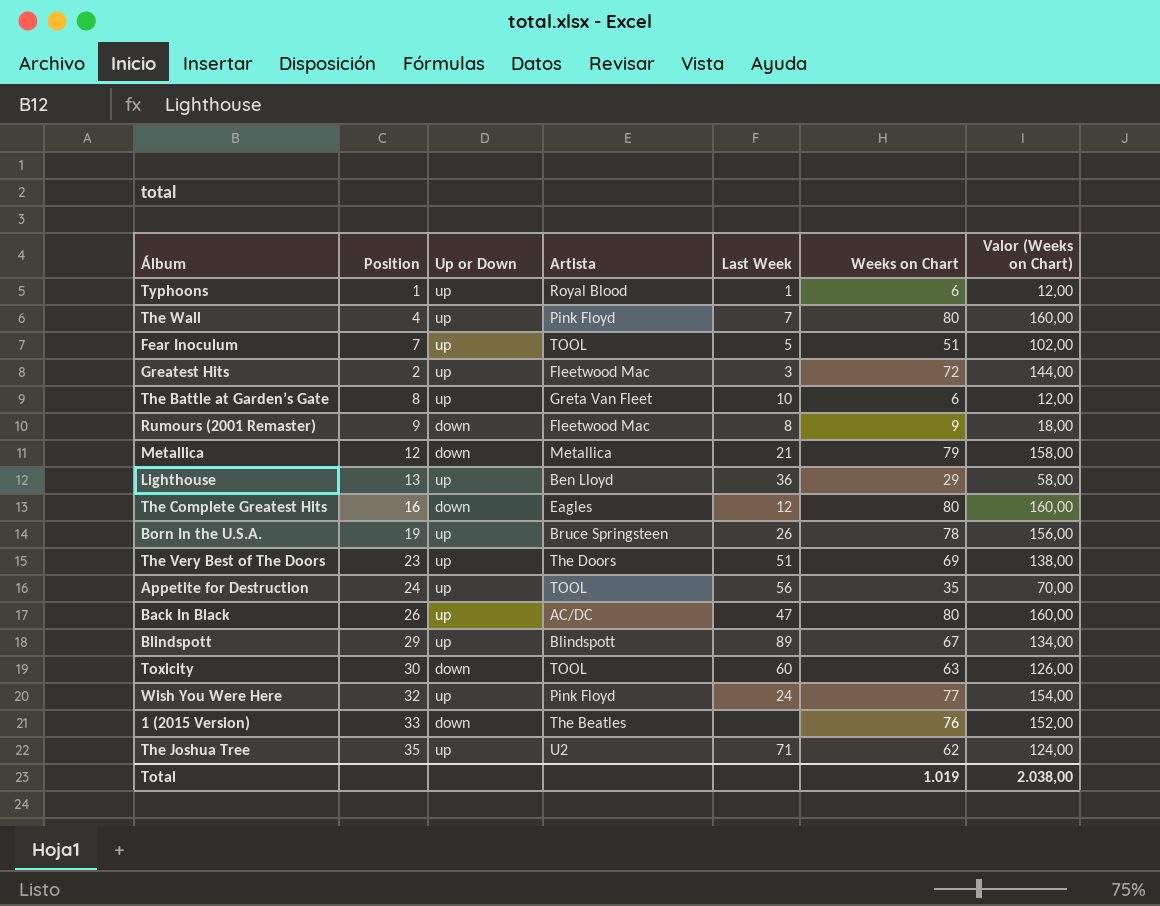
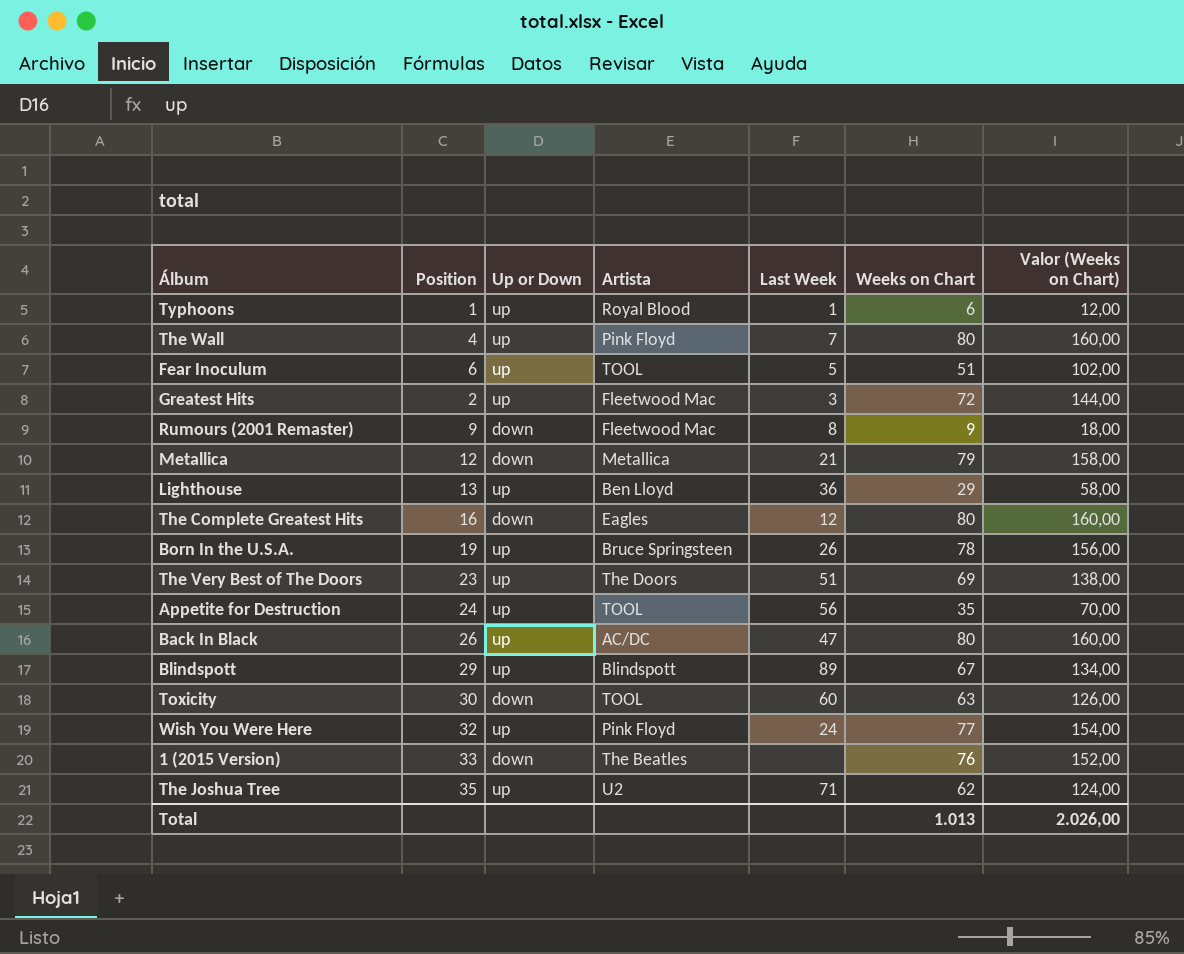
row The Battle at Garden’s Gate: 8 | up | Greta Van Fleet | 10 | 6 | 12,00 -> none
Fear Inoculum | Position: 7 -> 6
Total | Weeks on Chart: 1.019 -> 1.013
Total | Valor (Weeks on Chart): 2.038,00 -> 2.026,00

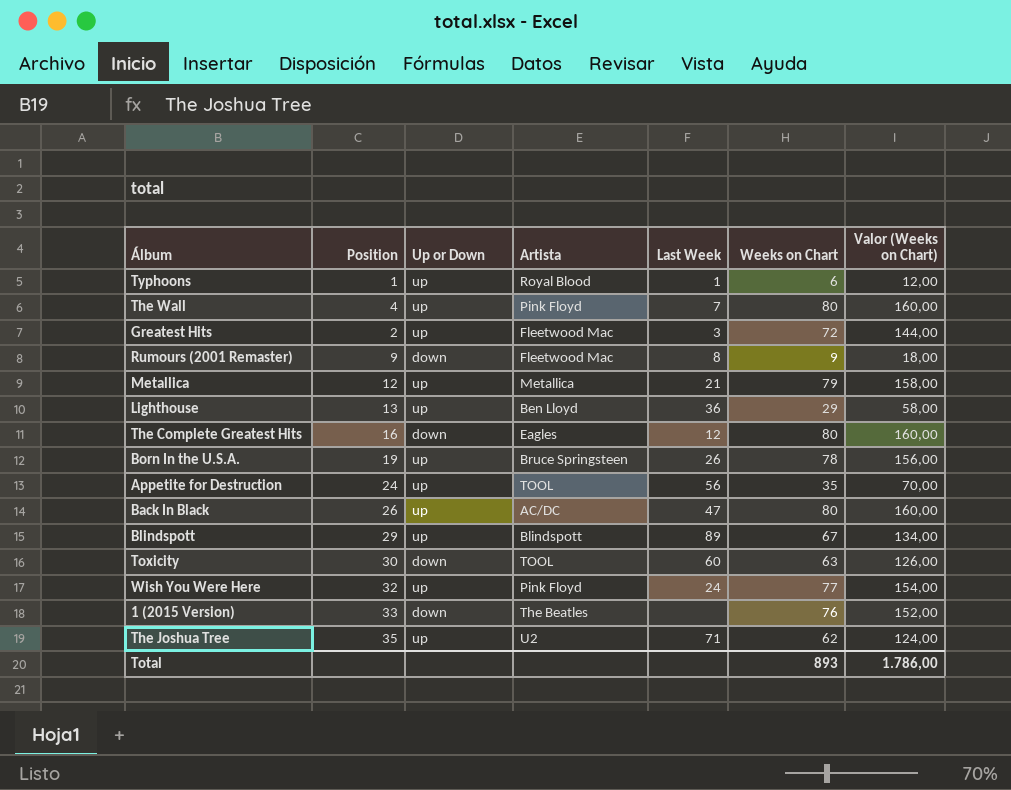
row Fear Inoculum: 6 | up | TOOL | 5 | 51 | 102,00 -> none
row The Very Best of The Doors: 23 | up | The Doors | 51 | 69 | 138,00 -> none
Metallica | Up or Down: down -> up
Total | Weeks on Chart: 1.013 -> 893
Total | Valor (Weeks on Chart): 2.026,00 -> 1.786,00

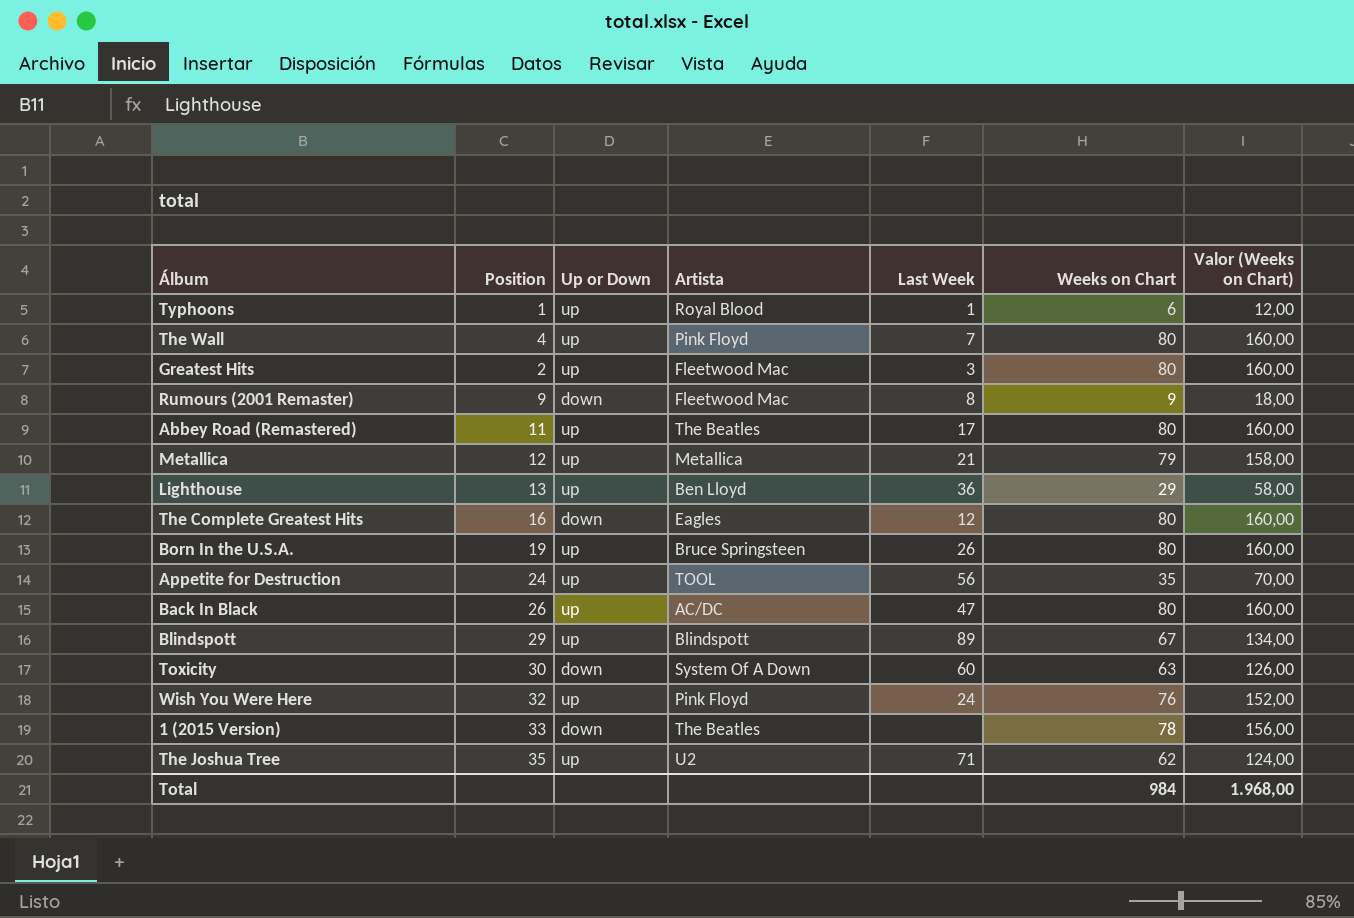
Greatest Hits | Weeks on Chart: 72 -> 80
Greatest Hits | Valor (Weeks on Chart): 144,00 -> 160,00
row Abbey Road (Remastered): none -> 11 | up | The Beatles | 17 | 80 | 160,00
Born In the U.S.A. | Weeks on Chart: 78 -> 80
Born In the U.S.A. | Valor (Weeks on Chart): 156,00 -> 160,00
Toxicity | Artista: TOOL -> System Of A Down
Wish You Were Here | Weeks on Chart: 77 -> 76
Wish You Were Here | Valor (Weeks on Chart): 154,00 -> 152,00
1 (2015 Version) | Weeks on Chart: 76 -> 78
1 (2015 Version) | Valor (Weeks on Chart): 152,00 -> 156,00
Total | Weeks on Chart: 893 -> 984
Total | Valor (Weeks on Chart): 1.786,00 -> 1.968,00

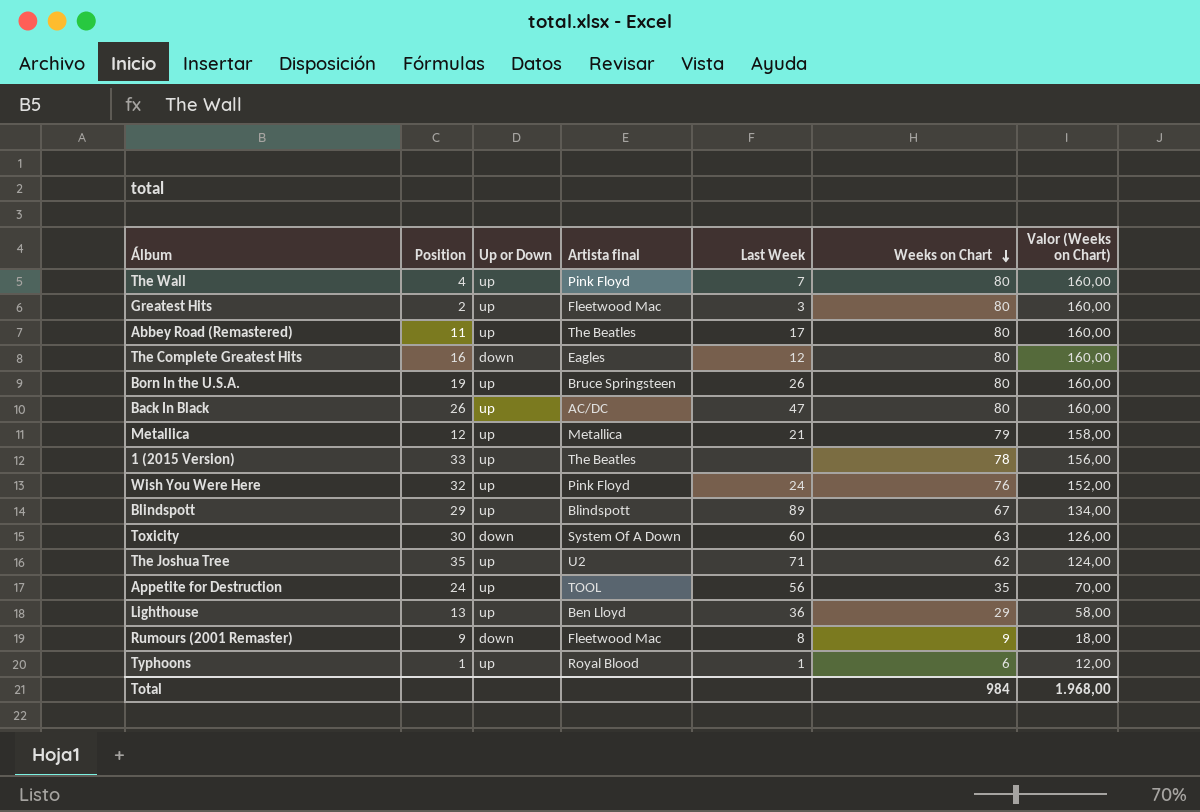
row order: none -> Weeks on Chart descending
column name: Artista -> Artista final
1 (2015 Version) | Up or Down: down -> up

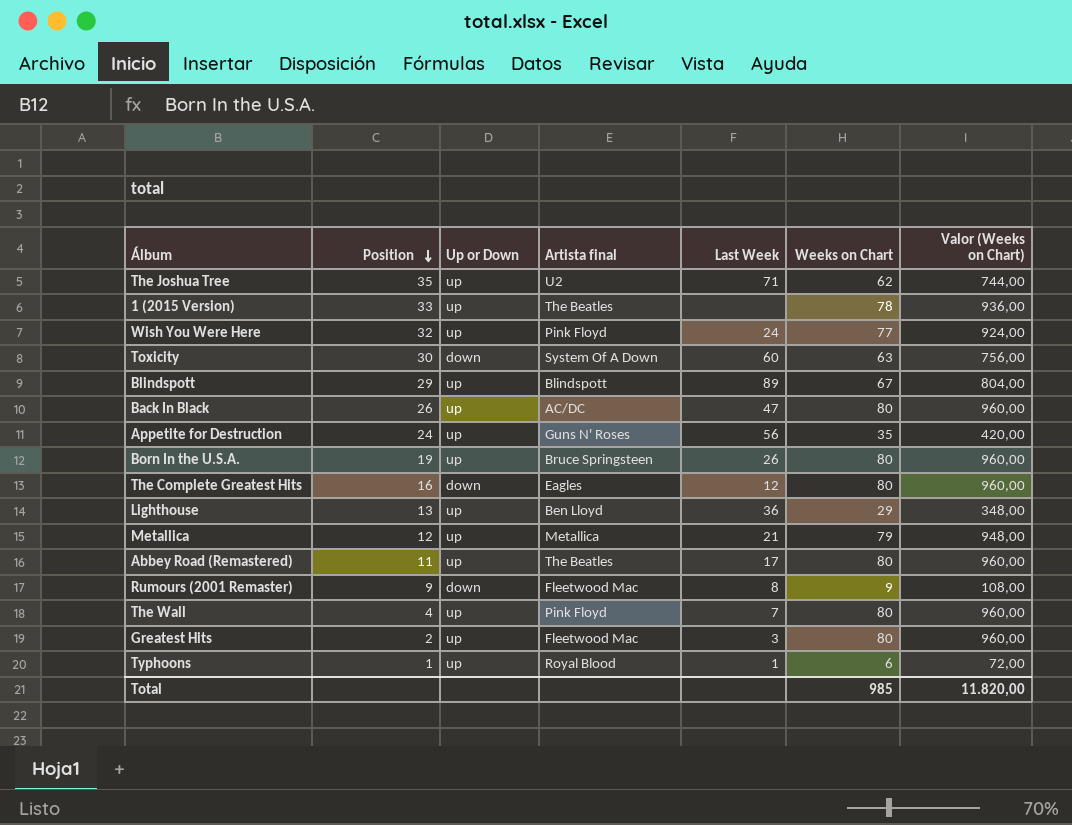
row order: Weeks on Chart descending -> Position descending
column Valor (Weeks on Chart) | formula: [Weeks on Chart] * 2 -> [Weeks on Chart] * 12
Wish You Were Here | Weeks on Chart: 76 -> 77
Appetite for Destruction | Artista final: TOOL -> Guns N' Roses
Total | Weeks on Chart: 984 -> 985
Total | Valor (Weeks on Chart): 1.968,00 -> 11.820,00

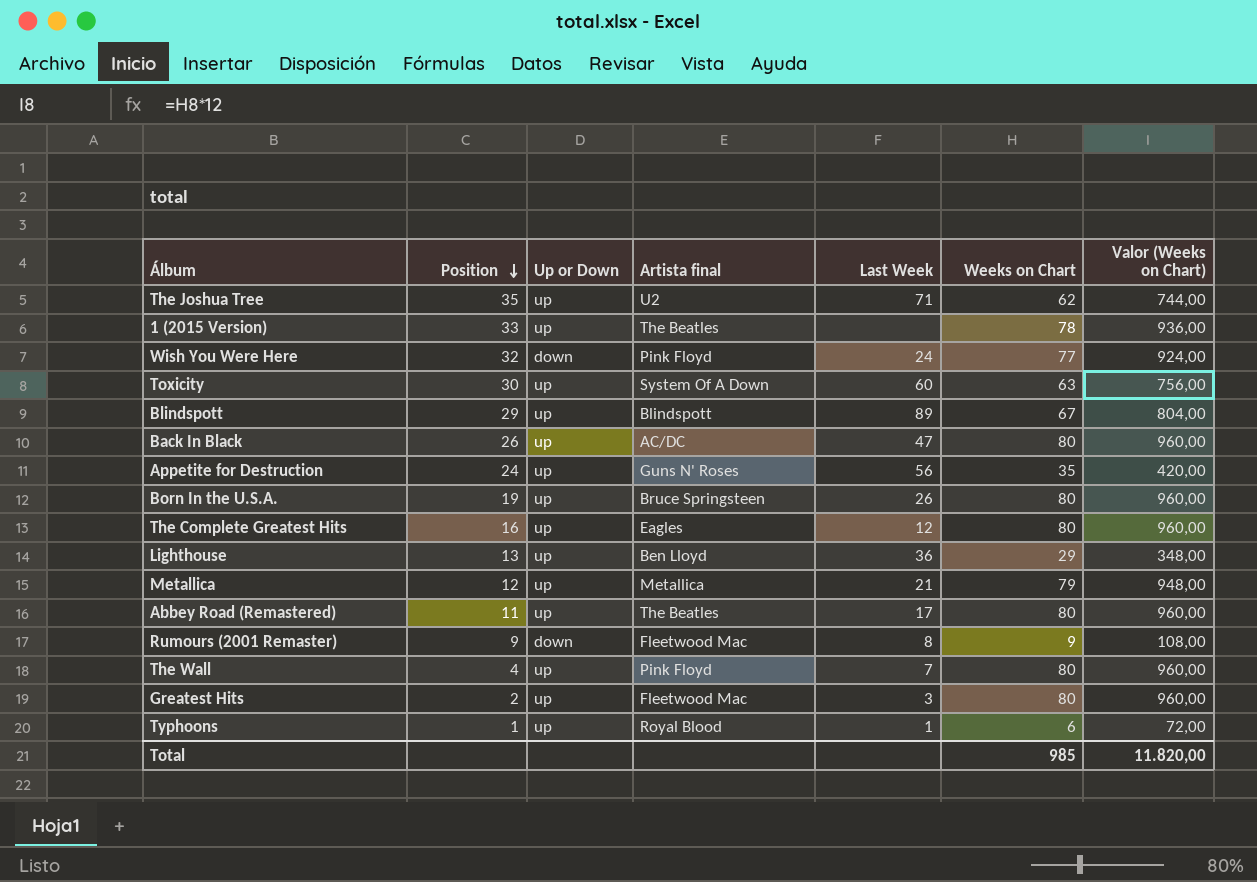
Wish You Were Here | Up or Down: up -> down
Toxicity | Up or Down: down -> up
The Complete Greatest Hits | Up or Down: down -> up

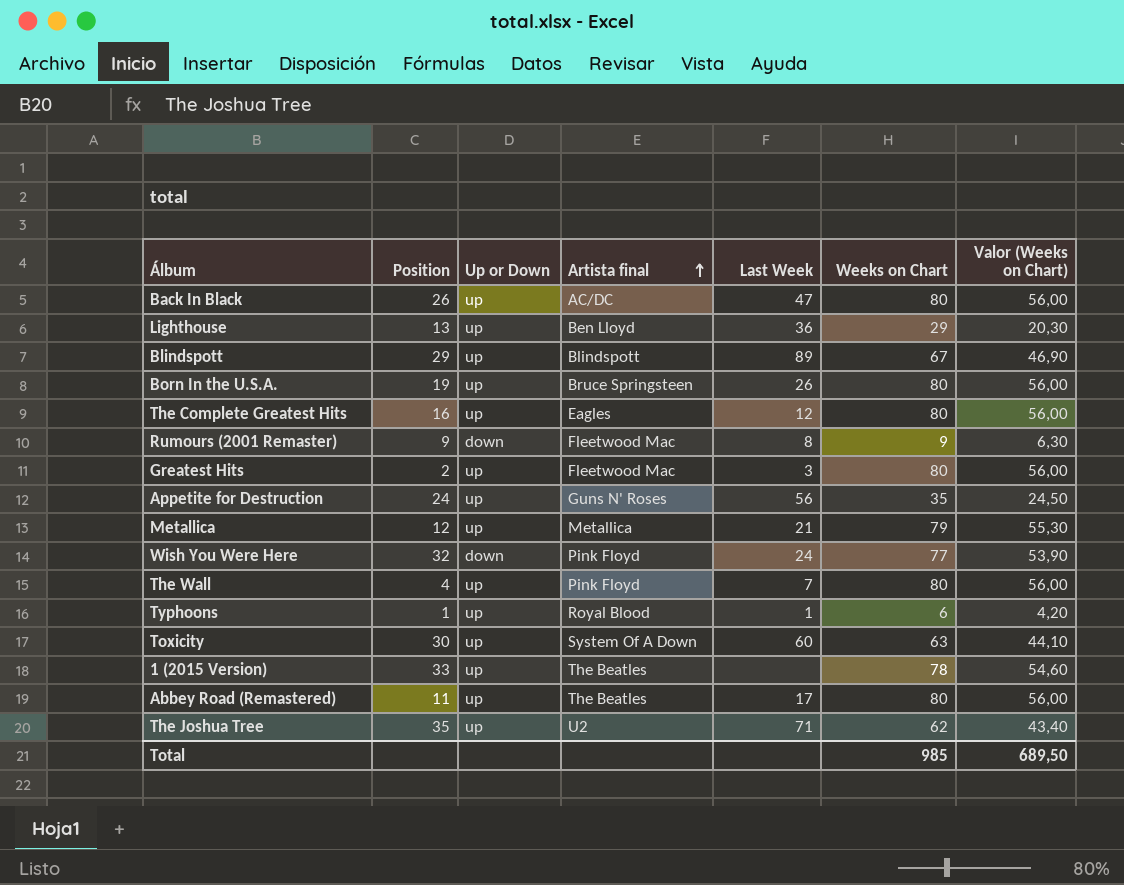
row order: Position descending -> Artista final ascending
column Valor (Weeks on Chart) | formula: [Weeks on Chart] * 12 -> [Weeks on Chart] * 0,7
Total | Valor (Weeks on Chart): 11.820,00 -> 689,50

